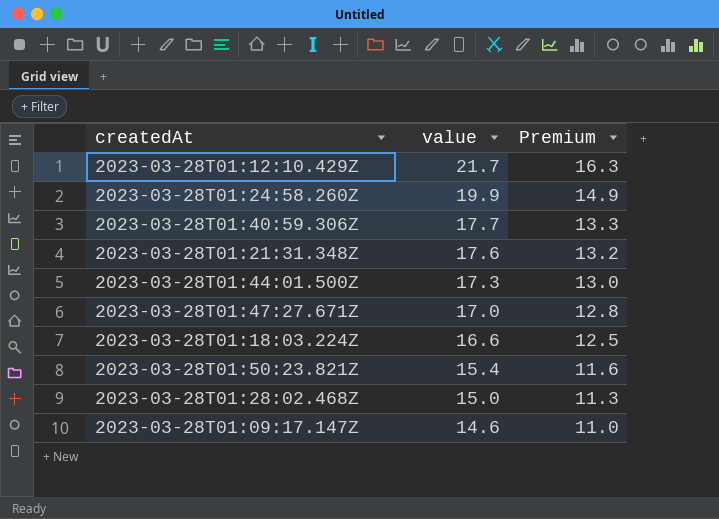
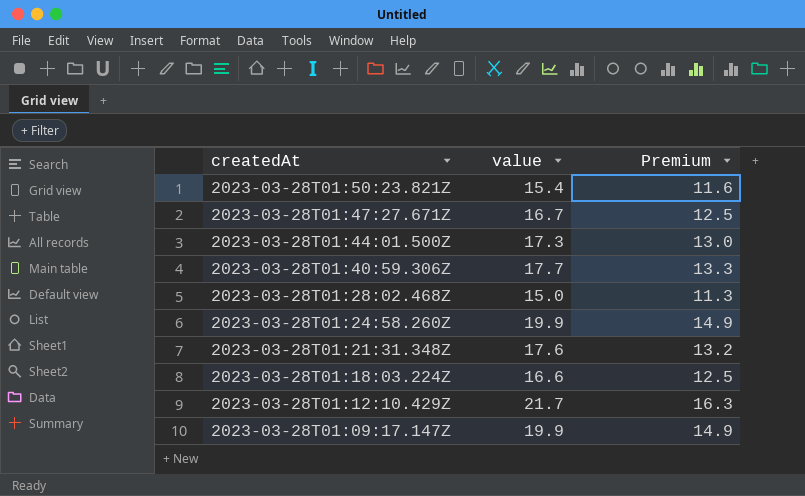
row order: value descending -> createdAt descending
2023-03-28T01:47:27.671Z | value: 17.0 -> 16.7
2023-03-28T01:47:27.671Z | Premium: 12.8 -> 12.5
2023-03-28T01:09:17.147Z | value: 14.6 -> 19.9
2023-03-28T01:09:17.147Z | Premium: 11.0 -> 14.9

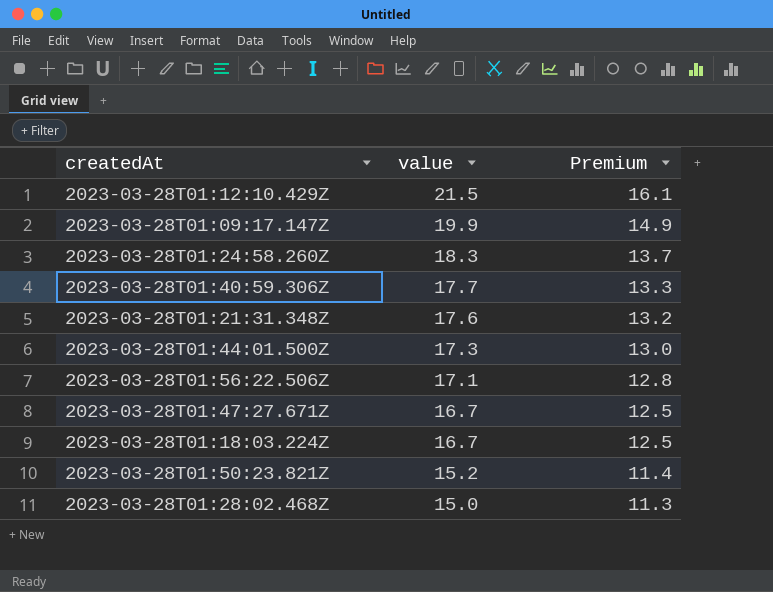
row order: createdAt descending -> value descending
2023-03-28T01:12:10.429Z | value: 21.7 -> 21.5
2023-03-28T01:12:10.429Z | Premium: 16.3 -> 16.1
2023-03-28T01:24:58.260Z | value: 19.9 -> 18.3
2023-03-28T01:24:58.260Z | Premium: 14.9 -> 13.7
row 2023-03-28T01:56:22.506Z: none -> 17.1 | 12.8
2023-03-28T01:18:03.224Z | value: 16.6 -> 16.7
2023-03-28T01:50:23.821Z | value: 15.4 -> 15.2
2023-03-28T01:50:23.821Z | Premium: 11.6 -> 11.4

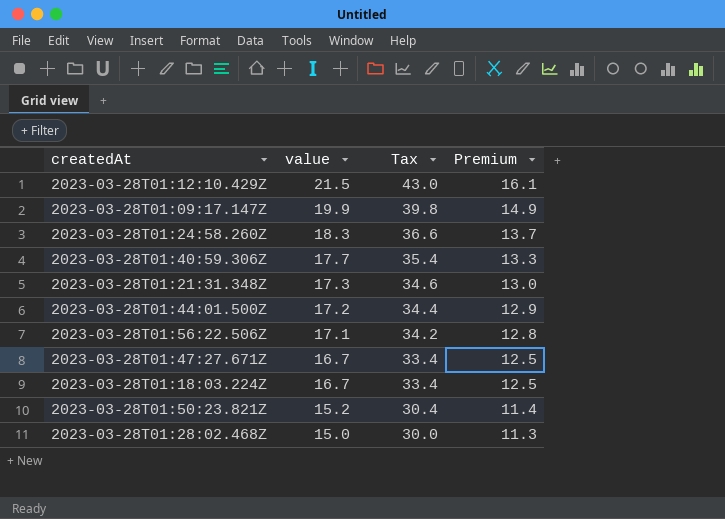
column Tax | formula: none -> [value] * 2
2023-03-28T01:21:31.348Z | value: 17.6 -> 17.3
2023-03-28T01:21:31.348Z | Premium: 13.2 -> 13.0
2023-03-28T01:44:01.500Z | value: 17.3 -> 17.2
2023-03-28T01:44:01.500Z | Premium: 13.0 -> 12.9

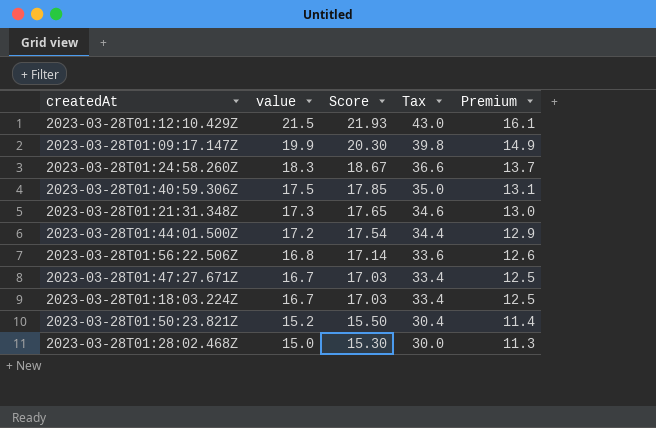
column Score | formula: none -> [value] * 1.02
2023-03-28T01:40:59.306Z | value: 17.7 -> 17.5
2023-03-28T01:40:59.306Z | Tax: 35.4 -> 35.0
2023-03-28T01:40:59.306Z | Premium: 13.3 -> 13.1
2023-03-28T01:56:22.506Z | value: 17.1 -> 16.8
2023-03-28T01:56:22.506Z | Tax: 34.2 -> 33.6
2023-03-28T01:56:22.506Z | Premium: 12.8 -> 12.6

